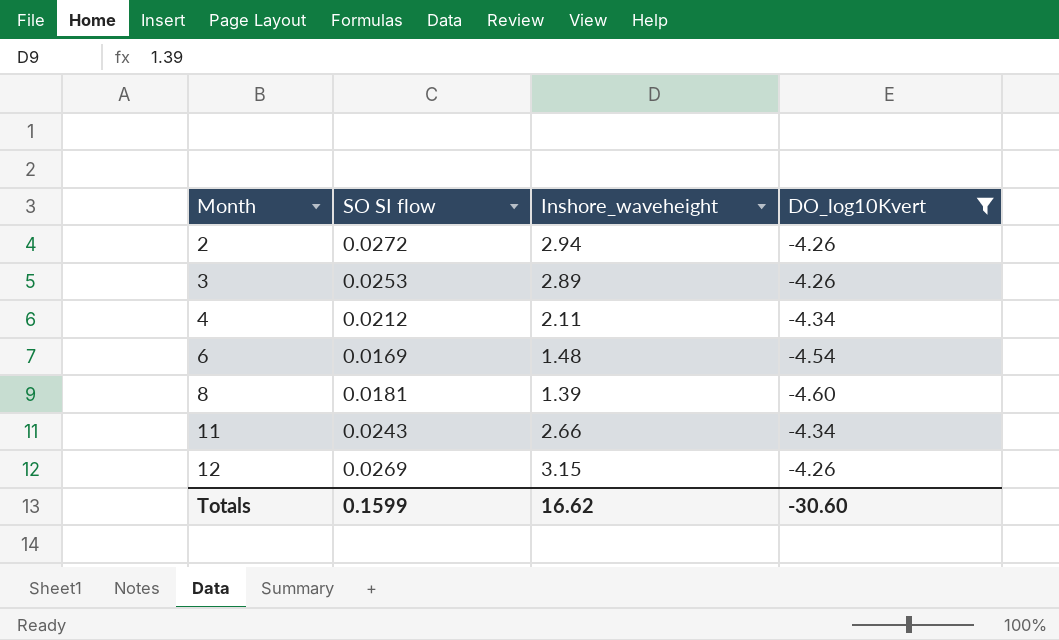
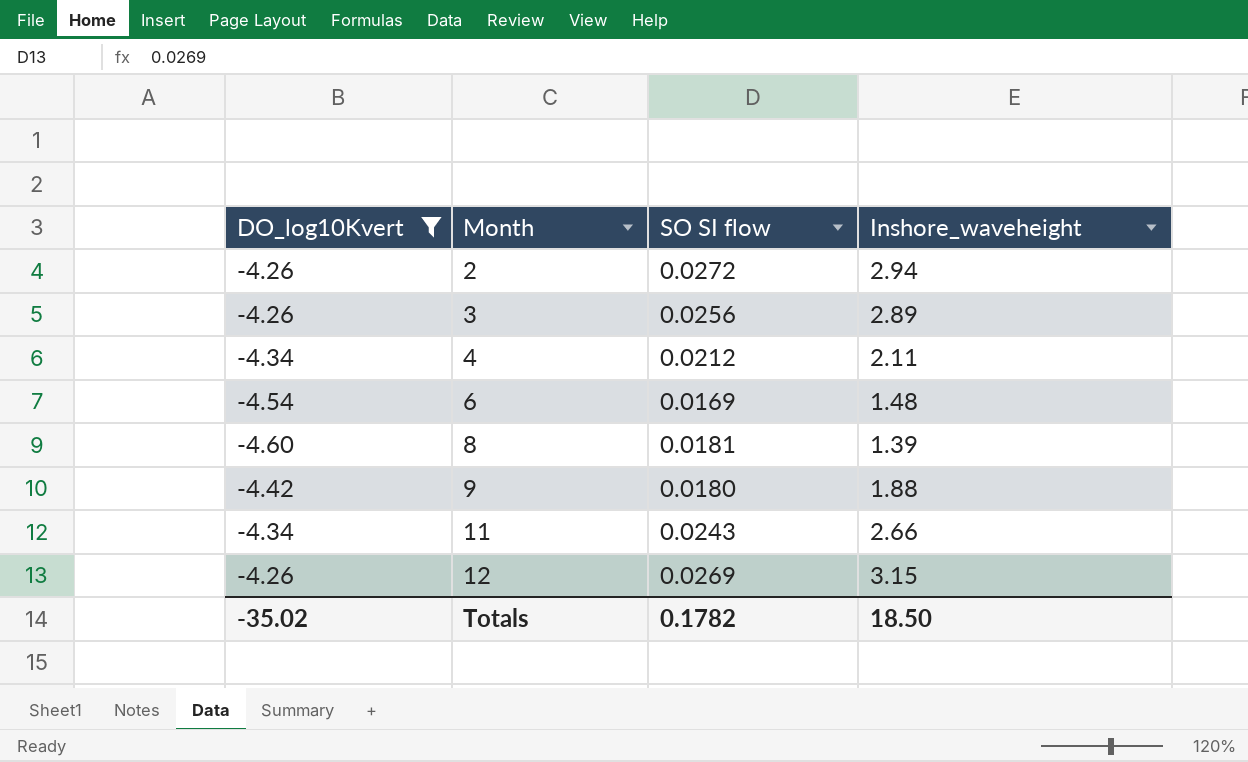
column DO_log10Kvert | position: 4 -> 1
3 | SO SI flow: 0.0253 -> 0.0256
row 9: none -> -4.42 | 0.0180 | 1.88
Totals | DO_log10Kvert: -30.60 -> -35.02
Totals | SO SI flow: 0.1599 -> 0.1782
Totals | Inshore_waveheight: 16.62 -> 18.50

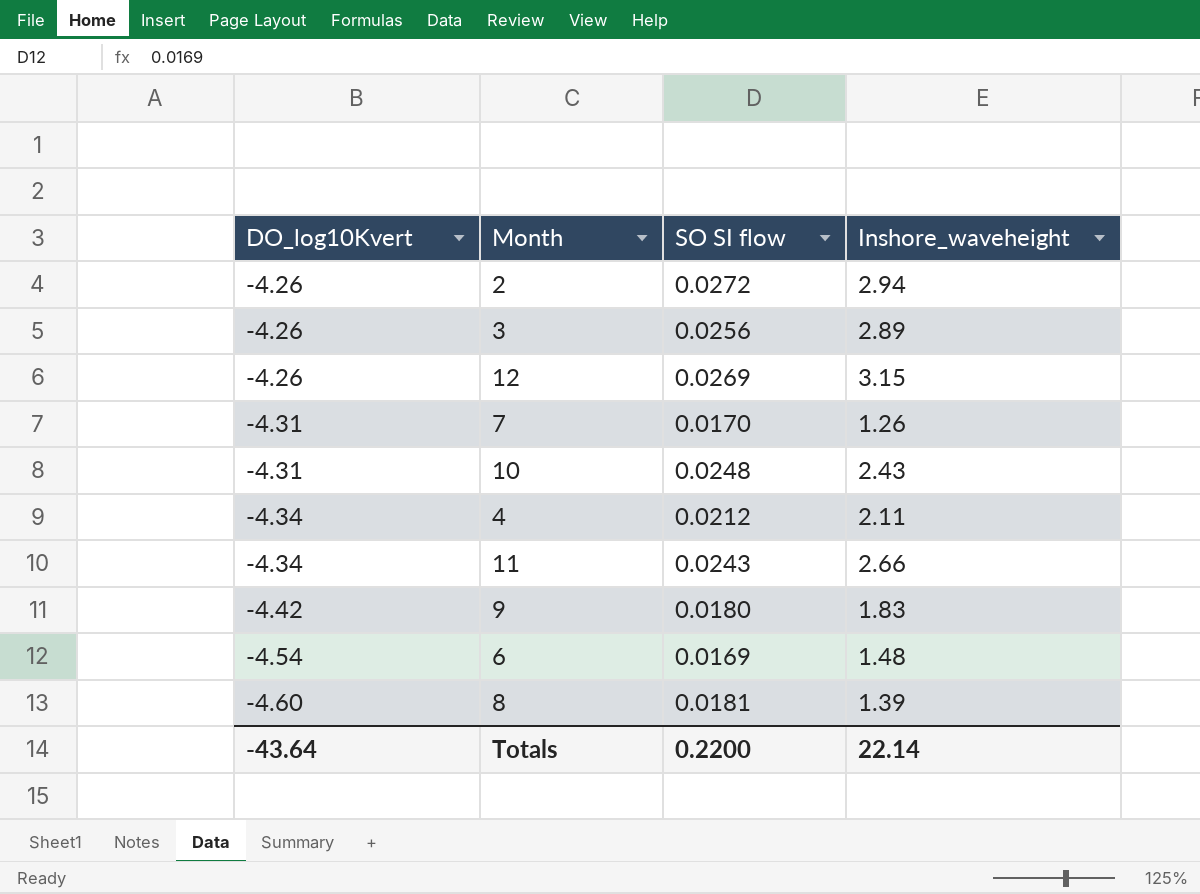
filter: DO_log10Kvert != -4.31 -> none
row order: Month ascending -> DO_log10Kvert descending
9 | Inshore_waveheight: 1.88 -> 1.83
Totals | DO_log10Kvert: -35.02 -> -43.64
Totals | SO SI flow: 0.1782 -> 0.2200
Totals | Inshore_waveheight: 18.50 -> 22.14

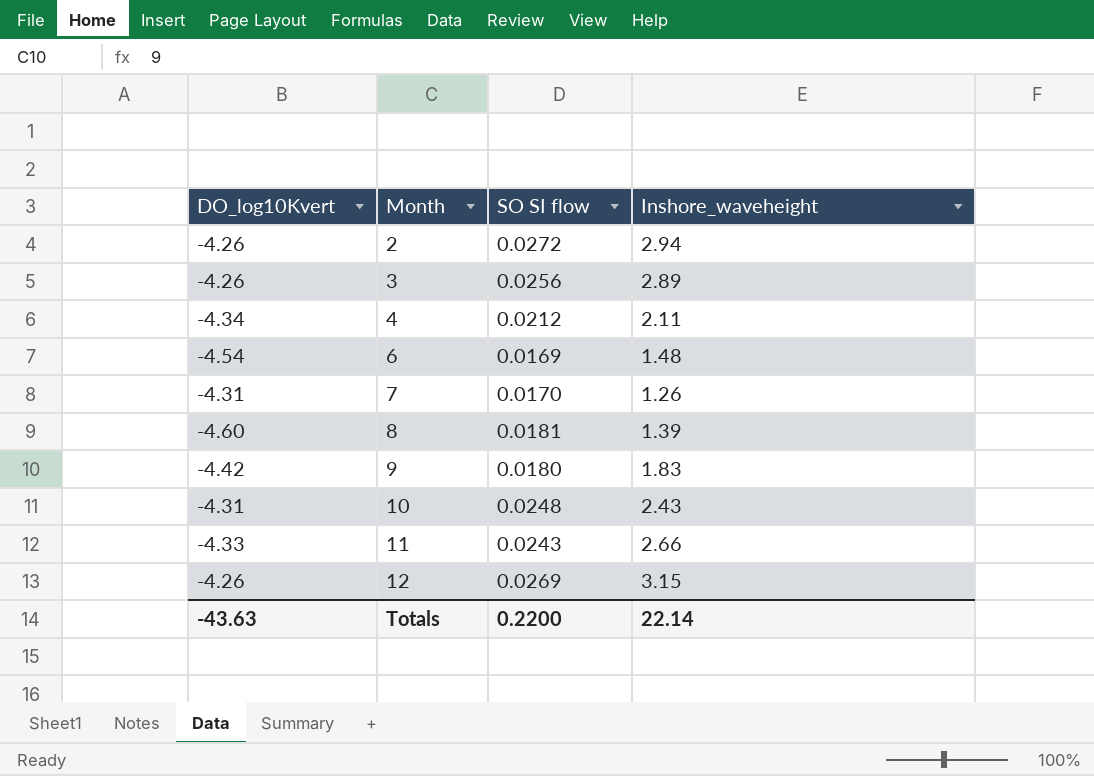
row order: DO_log10Kvert descending -> Month ascending
11 | DO_log10Kvert: -4.34 -> -4.33
Totals | DO_log10Kvert: -43.64 -> -43.63

